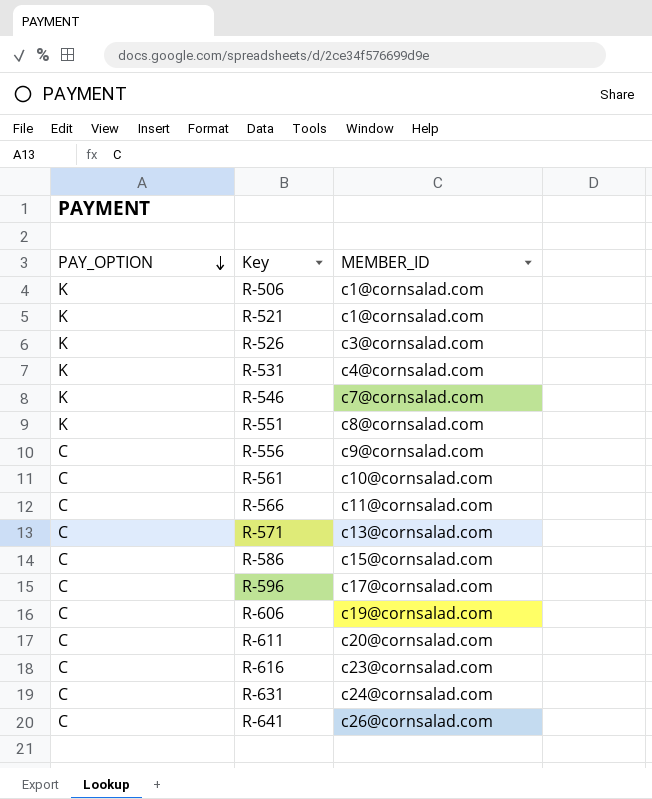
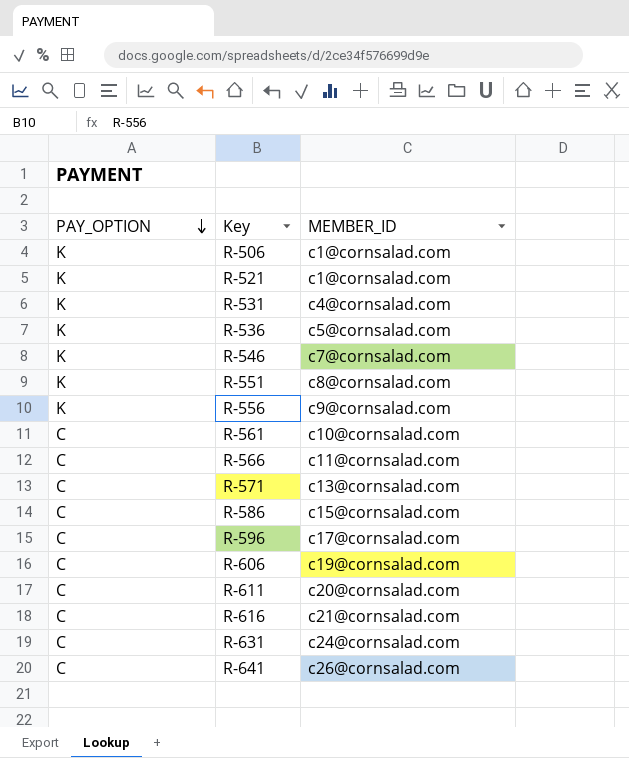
row R-526: K | c3@cornsalad.com -> none
row R-536: none -> K | c5@cornsalad.com
R-556 | PAY_OPTION: C -> K
R-616 | MEMBER_ID: c23@cornsalad.com -> c21@cornsalad.com

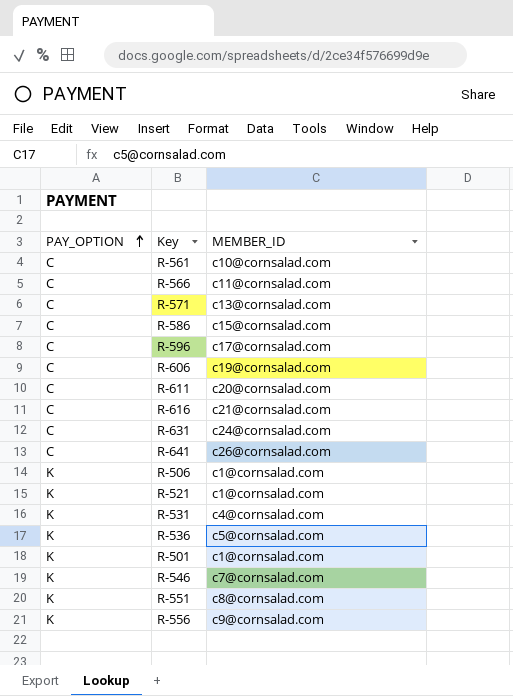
row order: PAY_OPTION descending -> PAY_OPTION ascending
row R-501: none -> K | c1@cornsalad.com

